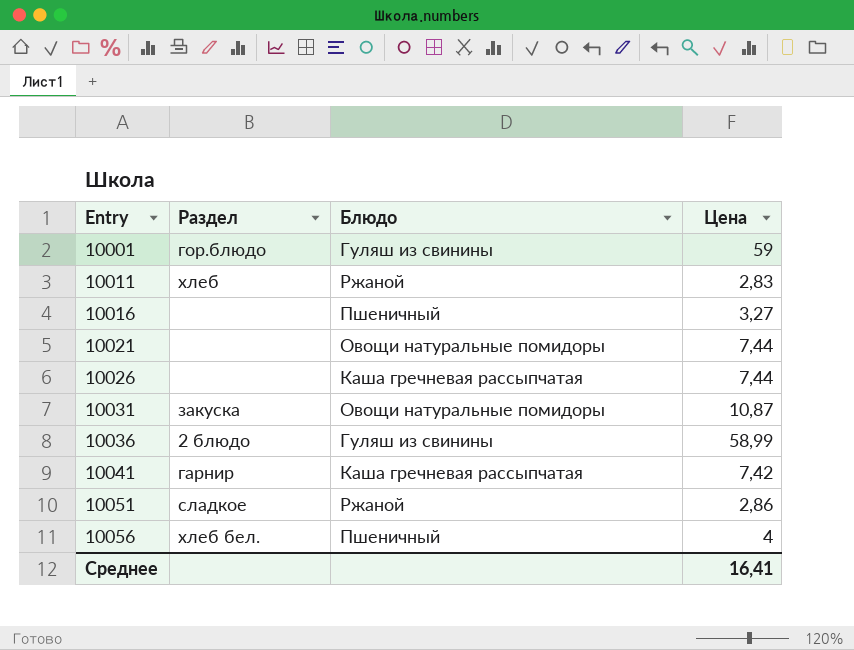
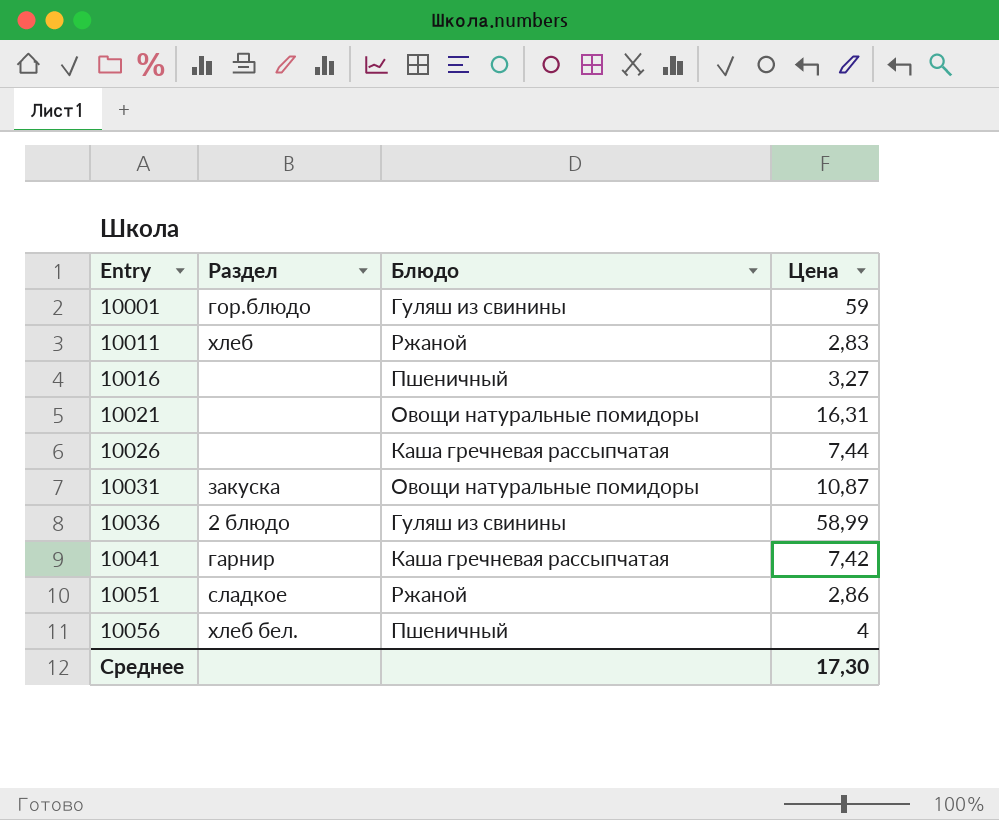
10021 | Цена: 7,44 -> 16,31
Среднее | Цена: 16,41 -> 17,30

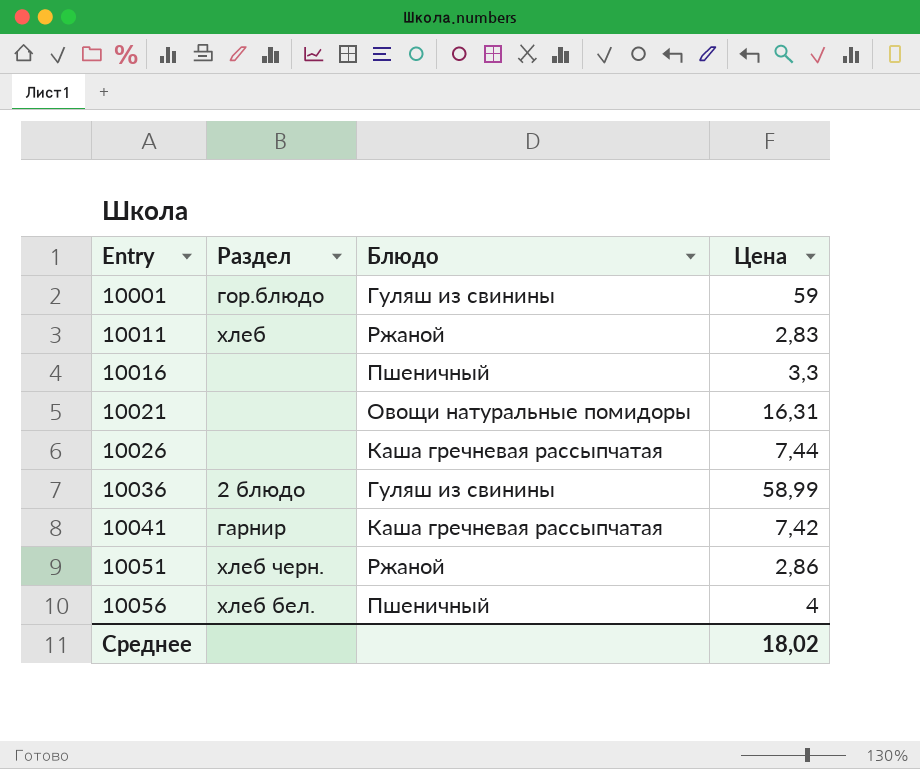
row 10031: закуска | Овощи натуральные помидоры | 10,87 -> none
10016 | Цена: 3,27 -> 3,3
10051 | Раздел: сладкое -> хлеб черн.
Среднее | Цена: 17,30 -> 18,02

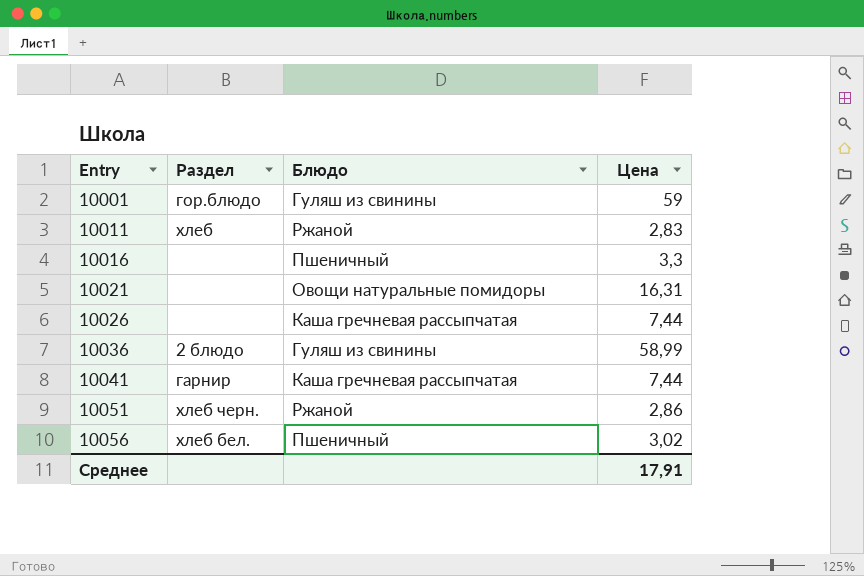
10041 | Цена: 7,42 -> 7,44
10056 | Цена: 4 -> 3,02
Среднее | Цена: 18,02 -> 17,91

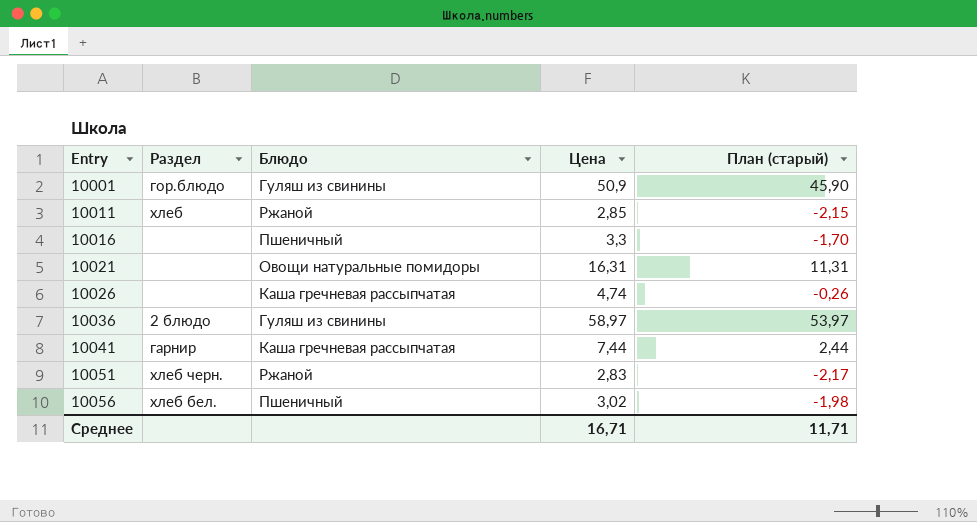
column План (старый) | formula: none -> [Цена] - 5
10001 | Цена: 59 -> 50,9
10011 | Цена: 2,83 -> 2,85
10026 | Цена: 7,44 -> 4,74
10036 | Цена: 58,99 -> 58,97
10051 | Цена: 2,86 -> 2,83
Среднее | Цена: 17,91 -> 16,71

